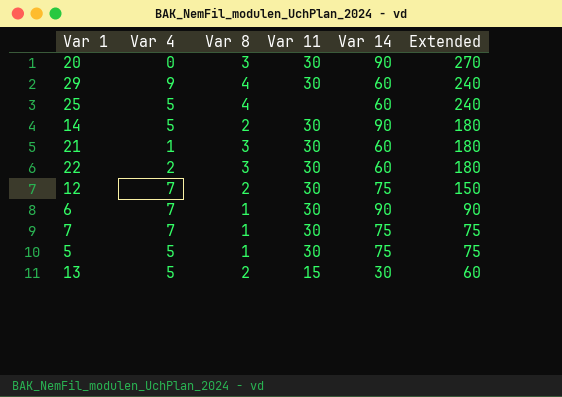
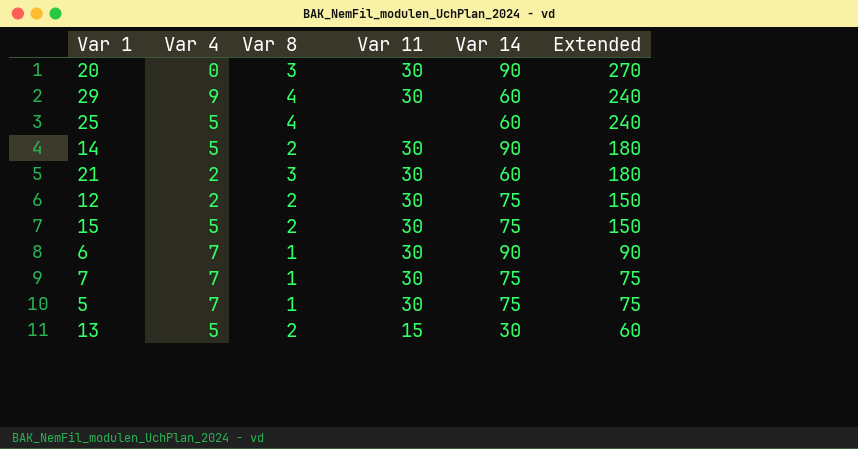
row 22: 2 | 3 | 30 | 60 | 180 -> none
21 | Var 4: 1 -> 2
12 | Var 4: 7 -> 2
row 15: none -> 5 | 2 | 30 | 75 | 150
5 | Var 4: 5 -> 7

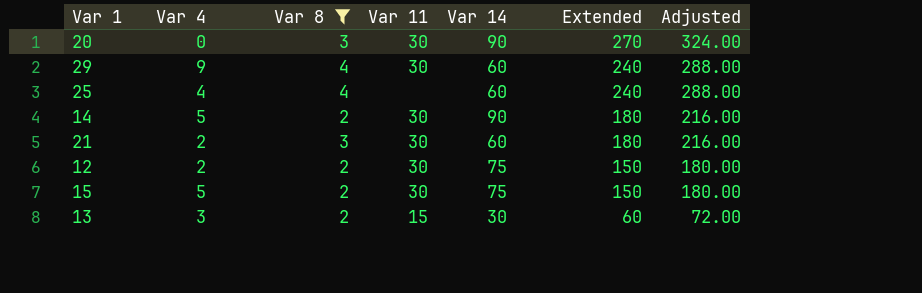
filter: none -> Var 8 != 1
column Adjusted | formula: none -> [Extended] * 1.2
25 | Var 4: 5 -> 4
13 | Var 4: 5 -> 3

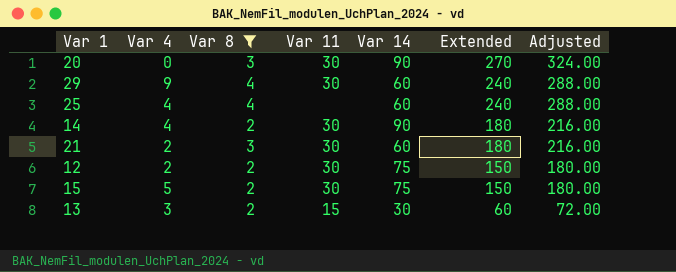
14 | Var 4: 5 -> 4

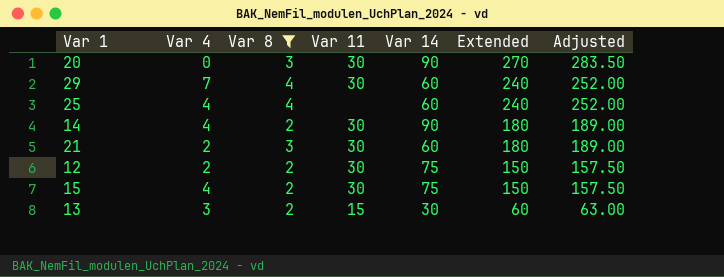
column Adjusted | formula: [Extended] * 1.2 -> [Extended] * 1.05
29 | Var 4: 9 -> 7
15 | Var 4: 5 -> 4

